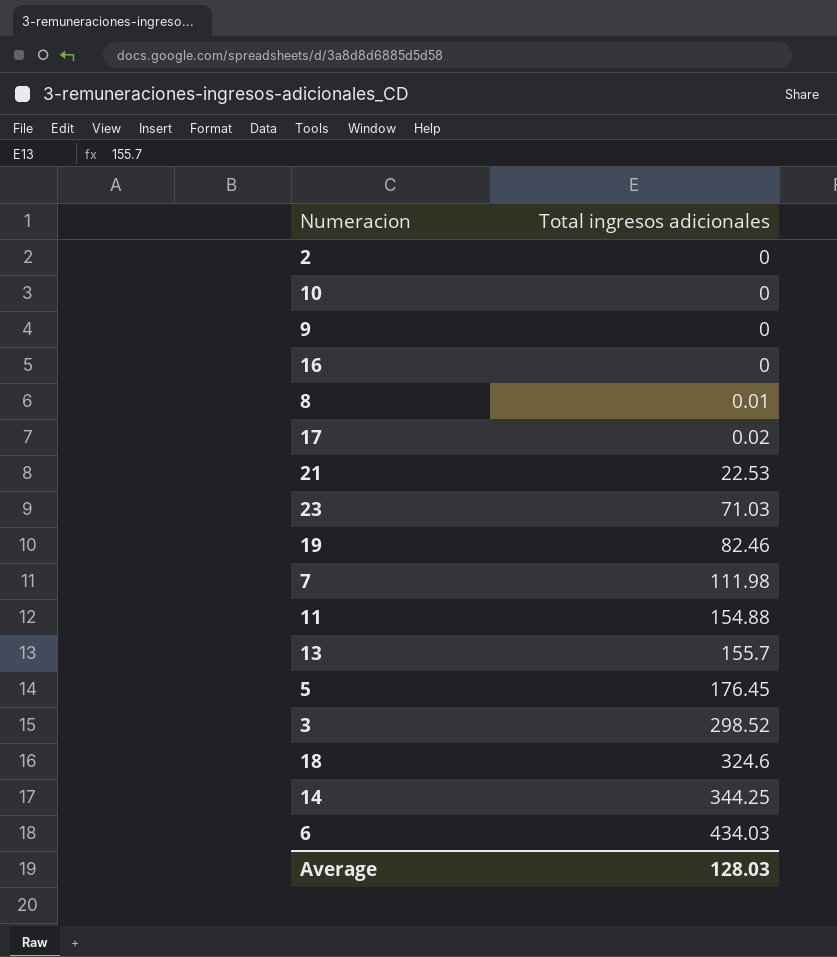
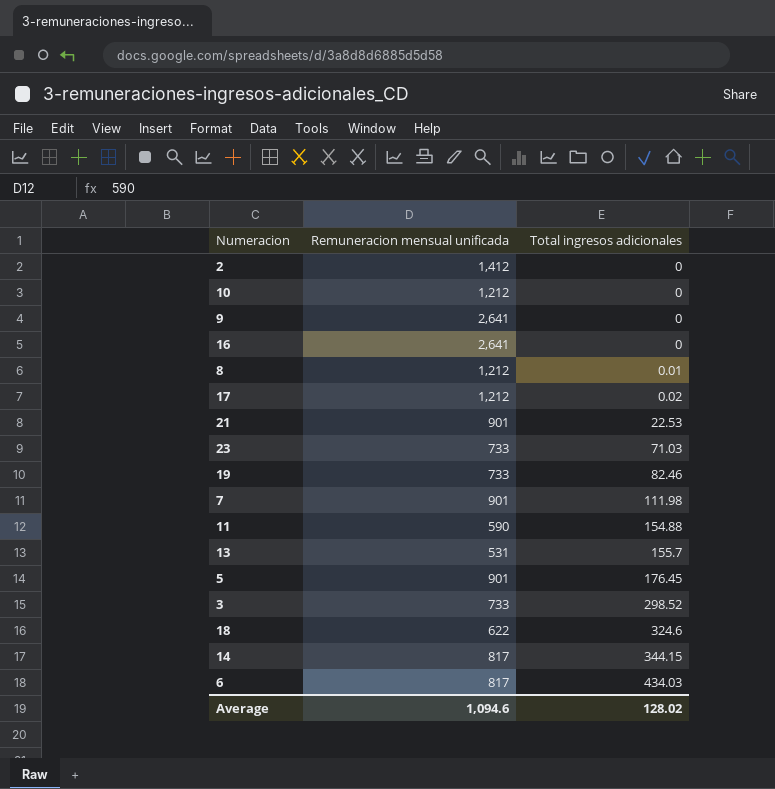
column Remuneracion mensual unificada | position: none -> 2
14 | Total ingresos adicionales: 344.25 -> 344.15
Average | Total ingresos adicionales: 128.03 -> 128.02

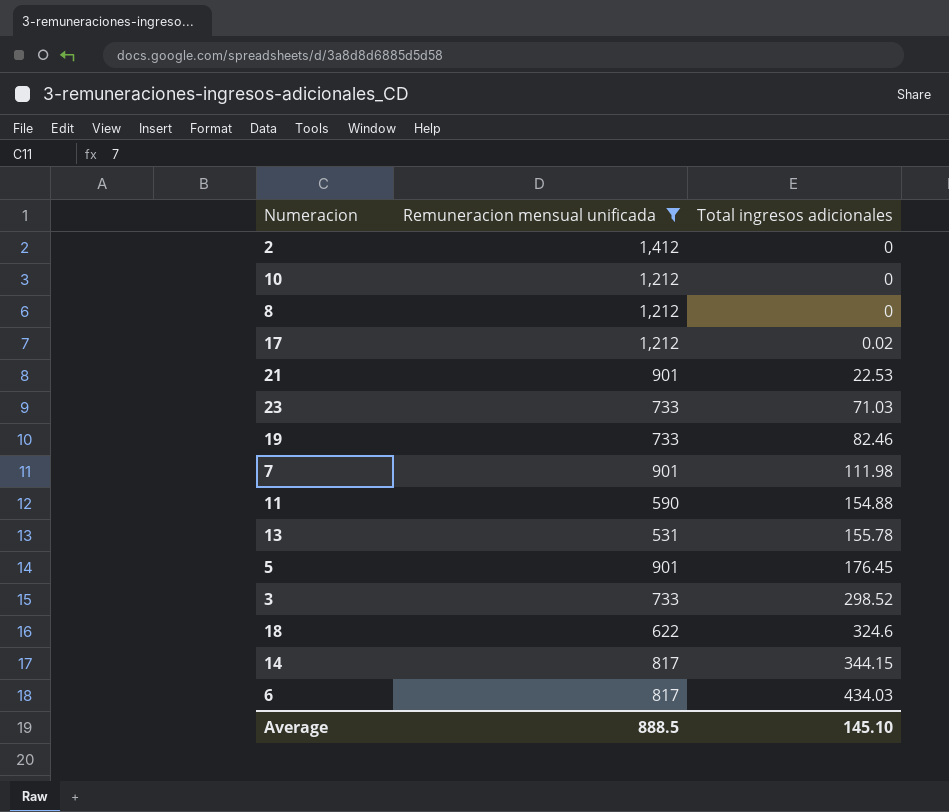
filter: none -> Remuneracion mensual unificada != 2,641
8 | Total ingresos adicionales: 0.01 -> 0
13 | Total ingresos adicionales: 155.7 -> 155.78
Average | Remuneracion mensual unificada: 1,094.6 -> 888.5
Average | Total ingresos adicionales: 128.02 -> 145.10

